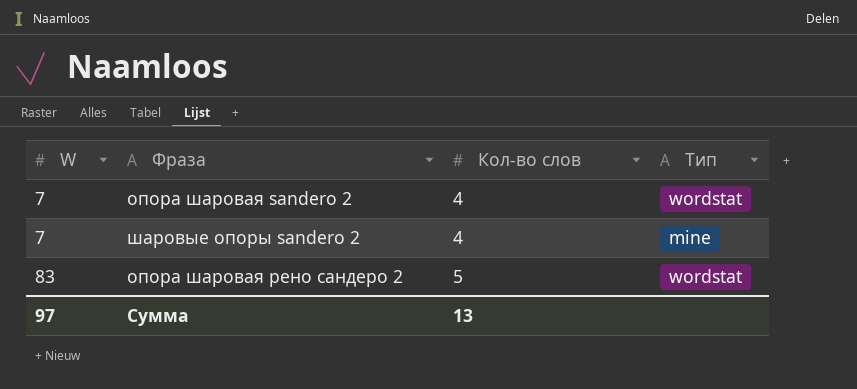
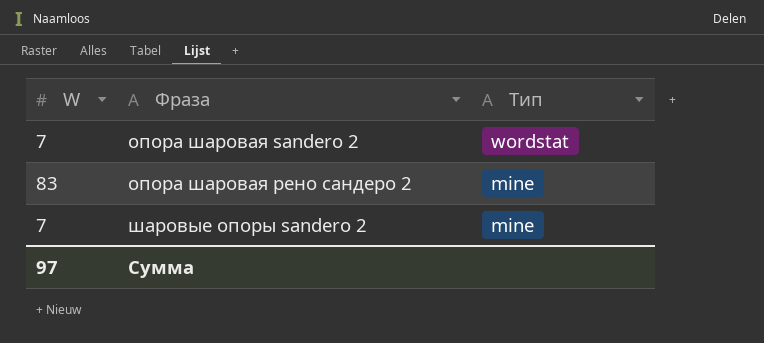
row order: W ascending -> Фраза ascending
column Кол-во слов | position: 3 -> none
опора шаровая рено сандеро 2 | Тип: wordstat -> mine

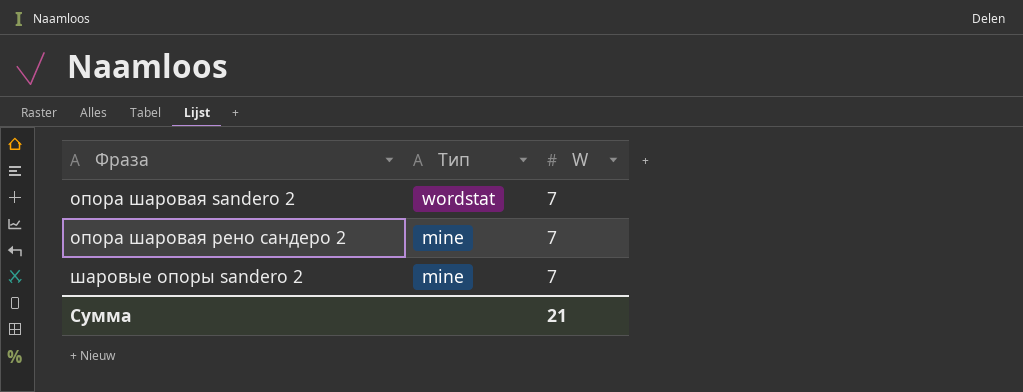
column W | position: 1 -> 3
опора шаровая рено сандеро 2 | W: 83 -> 7
Сумма | W: 97 -> 21

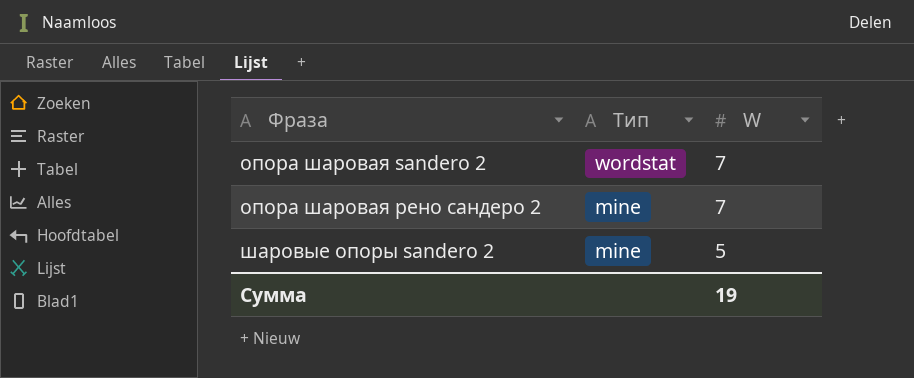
шаровые опоры sandero 2 | W: 7 -> 5
Сумма | W: 21 -> 19

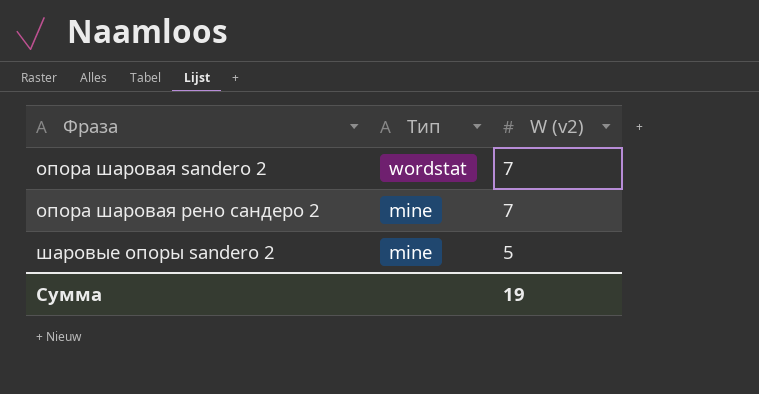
column name: W -> W (v2)

